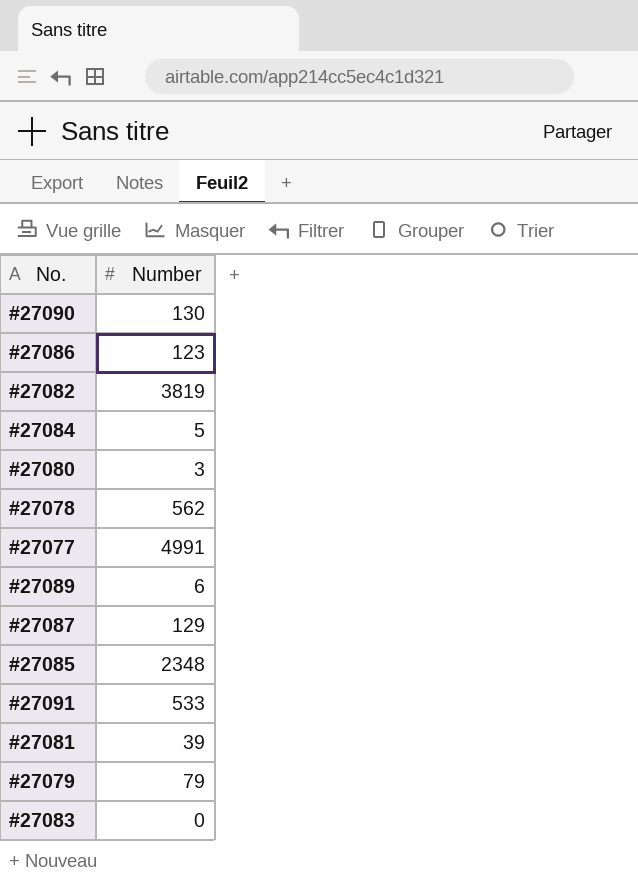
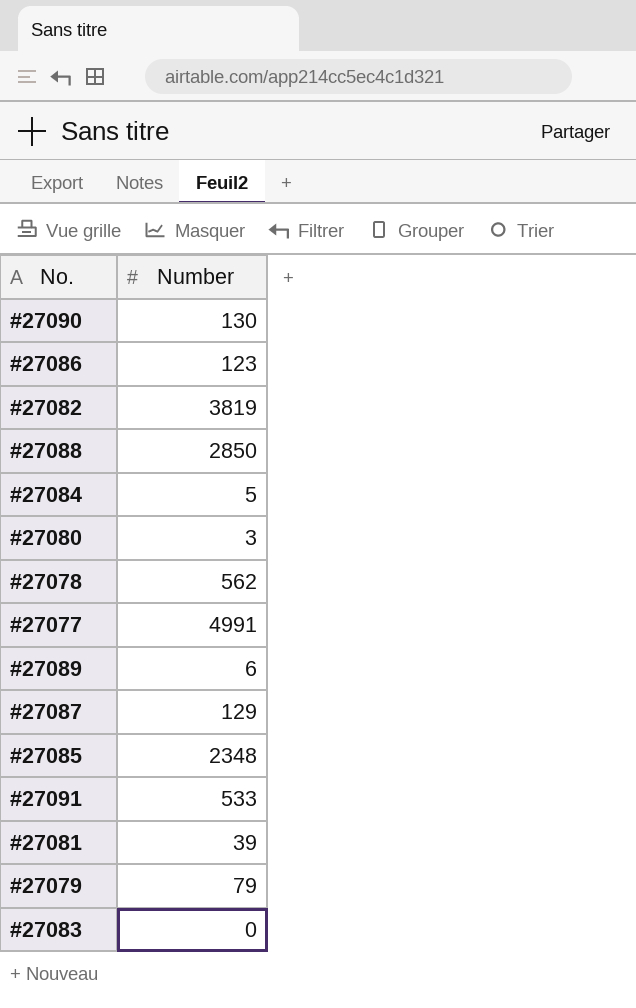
row #27088: none -> 2850

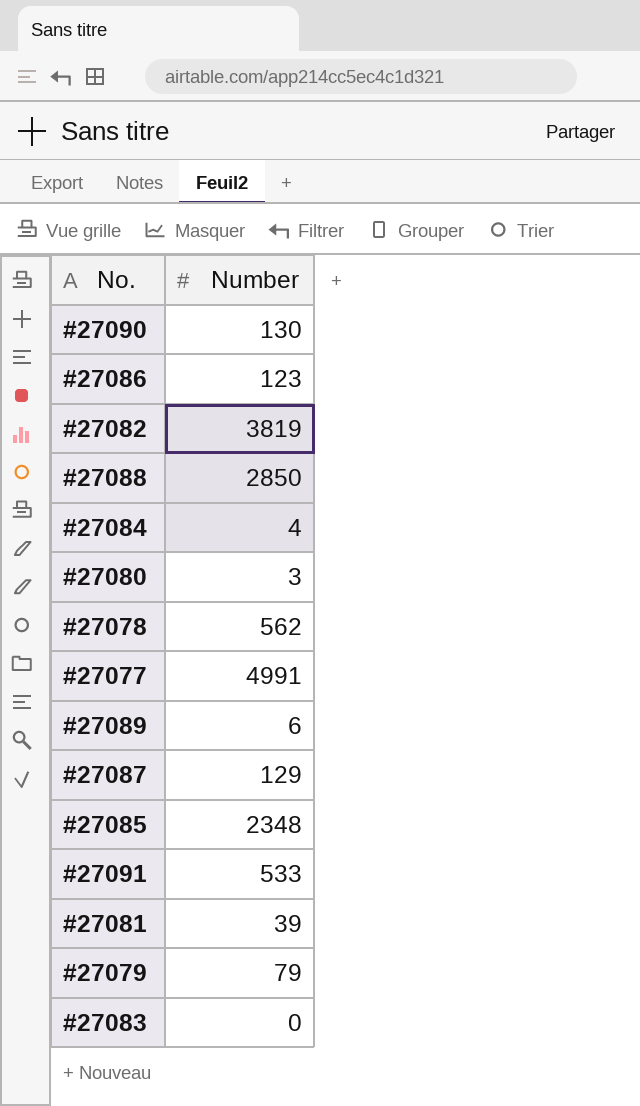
#27084 | Number: 5 -> 4

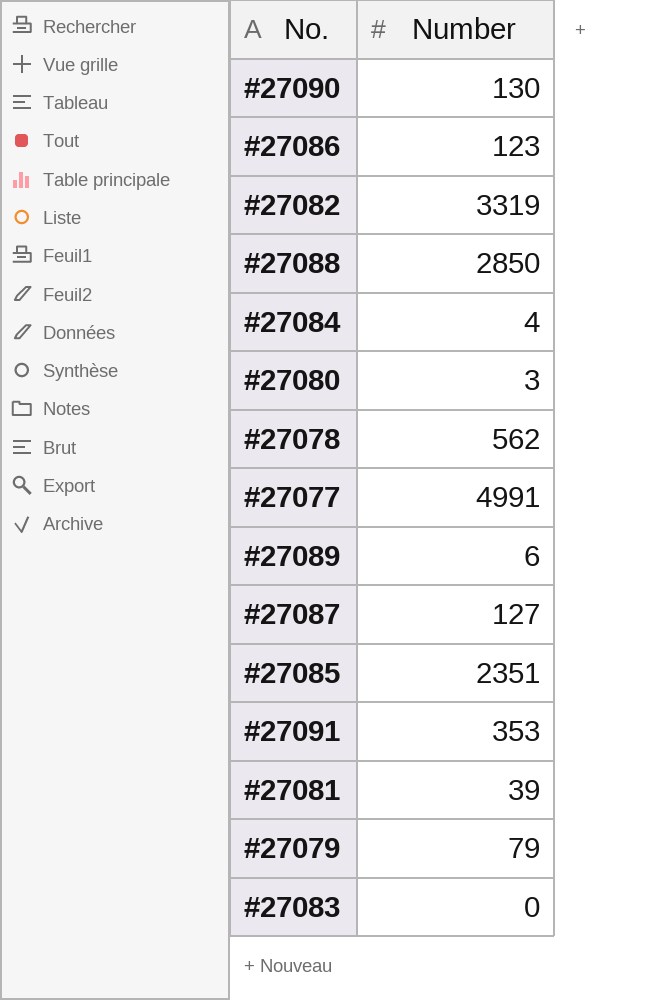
#27082 | Number: 3819 -> 3319
#27087 | Number: 129 -> 127
#27085 | Number: 2348 -> 2351
#27091 | Number: 533 -> 353

